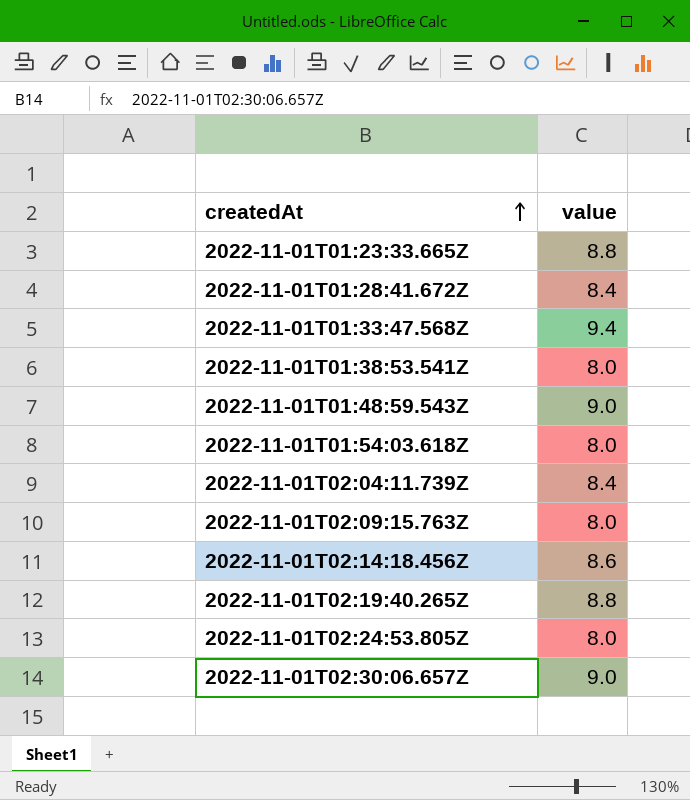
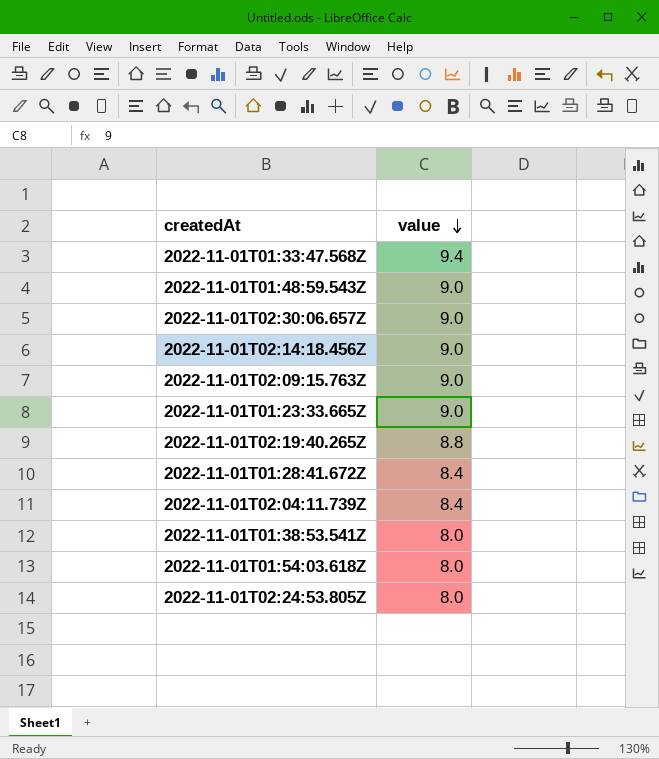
row order: createdAt ascending -> value descending
2022-11-01T02:14:18.456Z | value: 8.6 -> 9.0
2022-11-01T02:09:15.763Z | value: 8.0 -> 9.0
2022-11-01T01:23:33.665Z | value: 8.8 -> 9.0

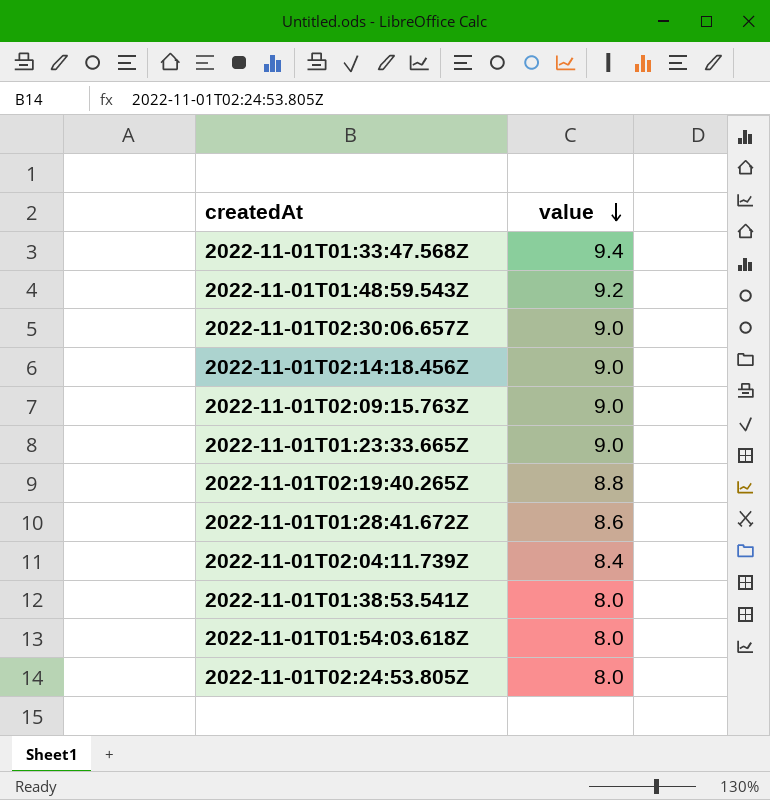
2022-11-01T01:48:59.543Z | value: 9.0 -> 9.2
2022-11-01T01:28:41.672Z | value: 8.4 -> 8.6

